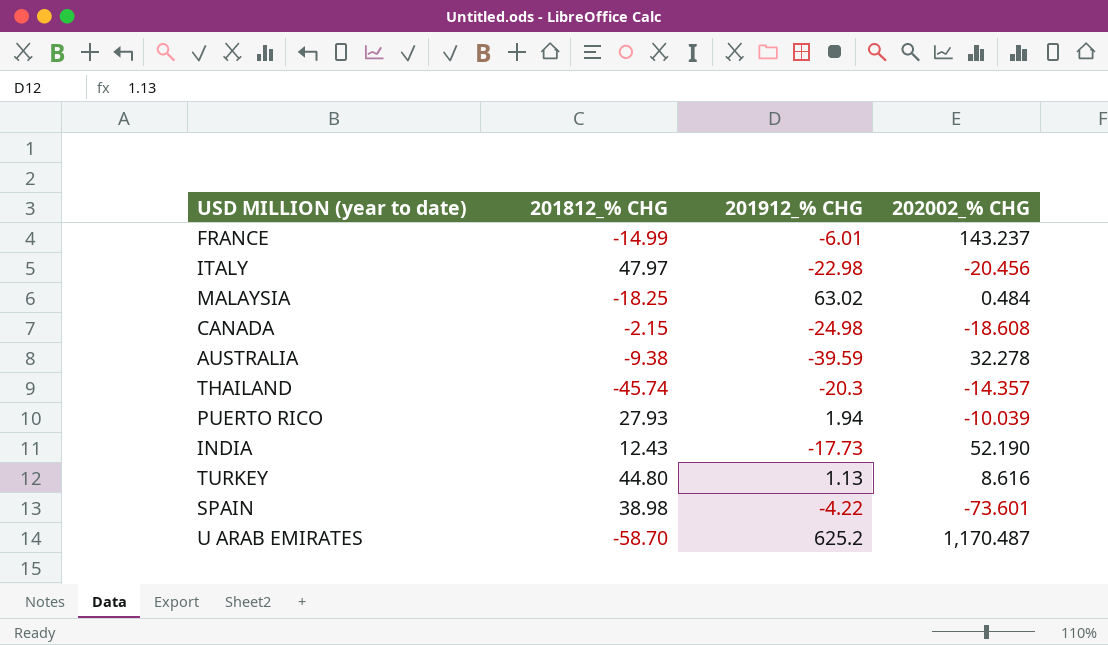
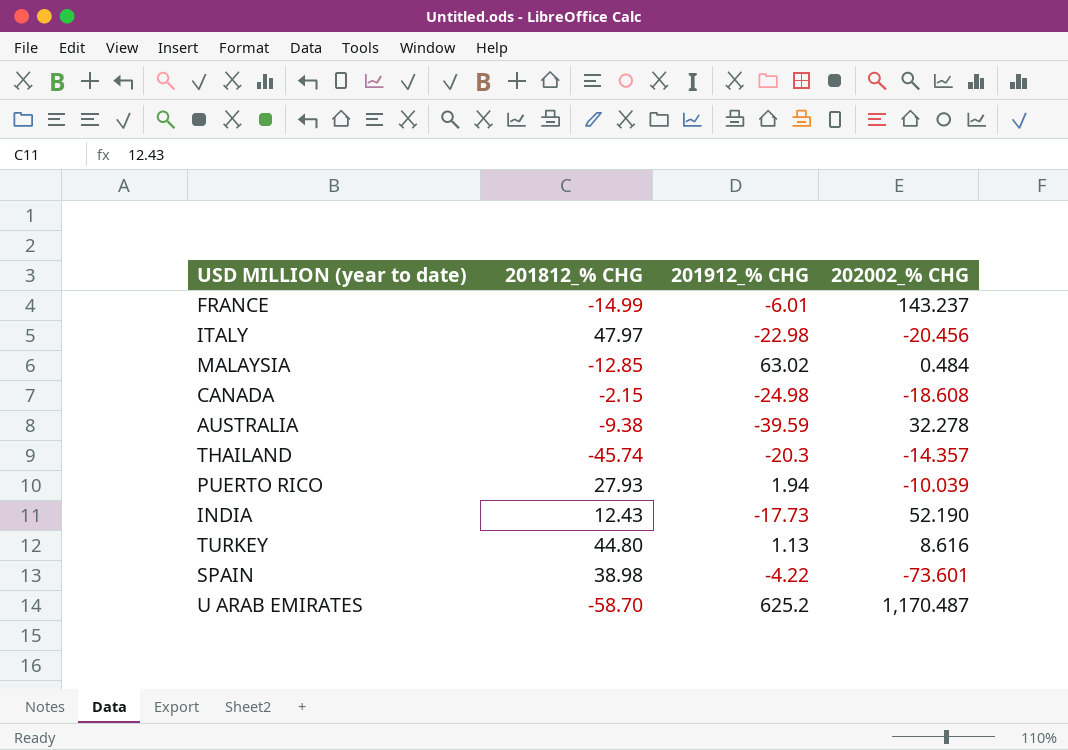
MALAYSIA | 201812_% CHG: -18.25 -> -12.85

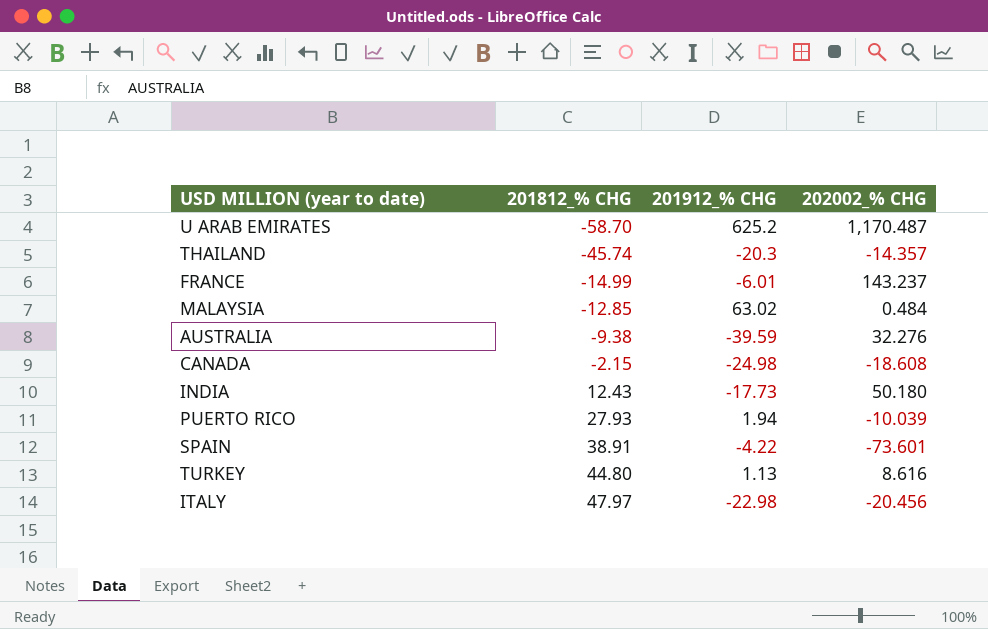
row order: none -> 201812_% CHG ascending
AUSTRALIA | 202002_% CHG: 32.278 -> 32.276
INDIA | 202002_% CHG: 52.190 -> 50.180
SPAIN | 201812_% CHG: 38.98 -> 38.91

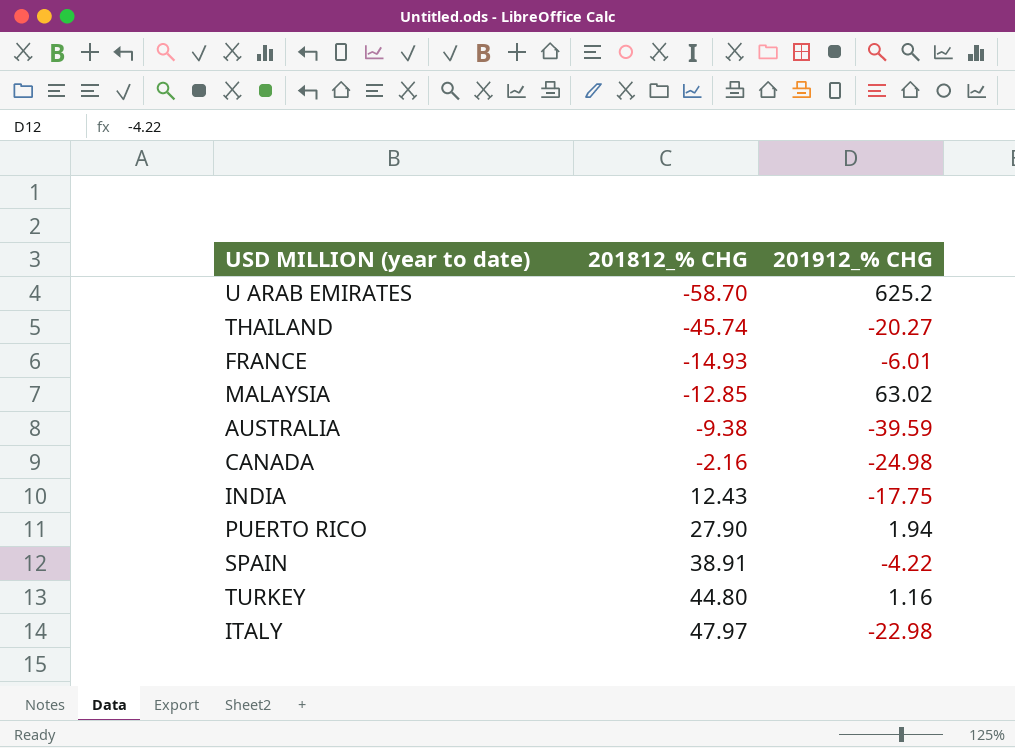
column 202002_% CHG | position: 4 -> none
THAILAND | 201912_% CHG: -20.3 -> -20.27
FRANCE | 201812_% CHG: -14.99 -> -14.93
CANADA | 201812_% CHG: -2.15 -> -2.16
INDIA | 201912_% CHG: -17.73 -> -17.75
PUERTO RICO | 201812_% CHG: 27.93 -> 27.90
TURKEY | 201912_% CHG: 1.13 -> 1.16

